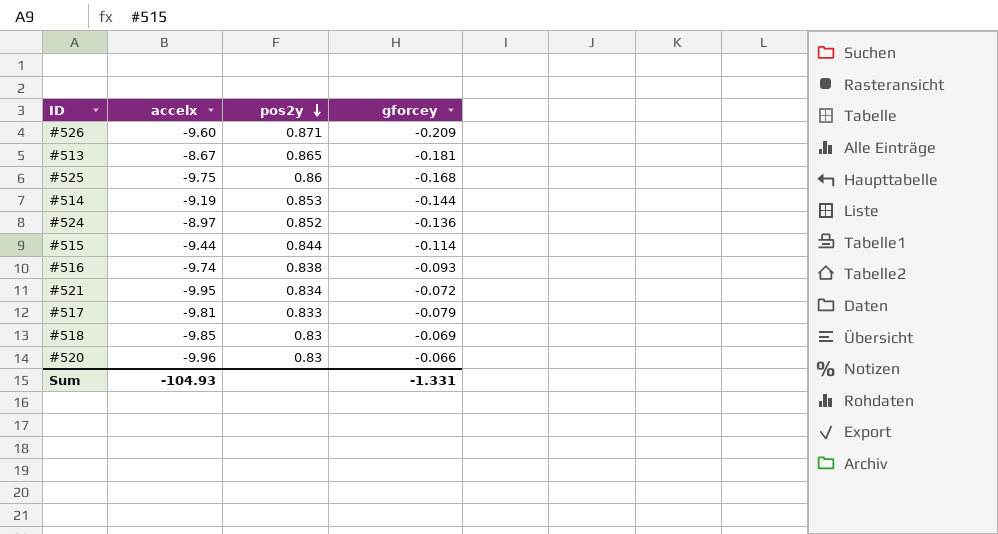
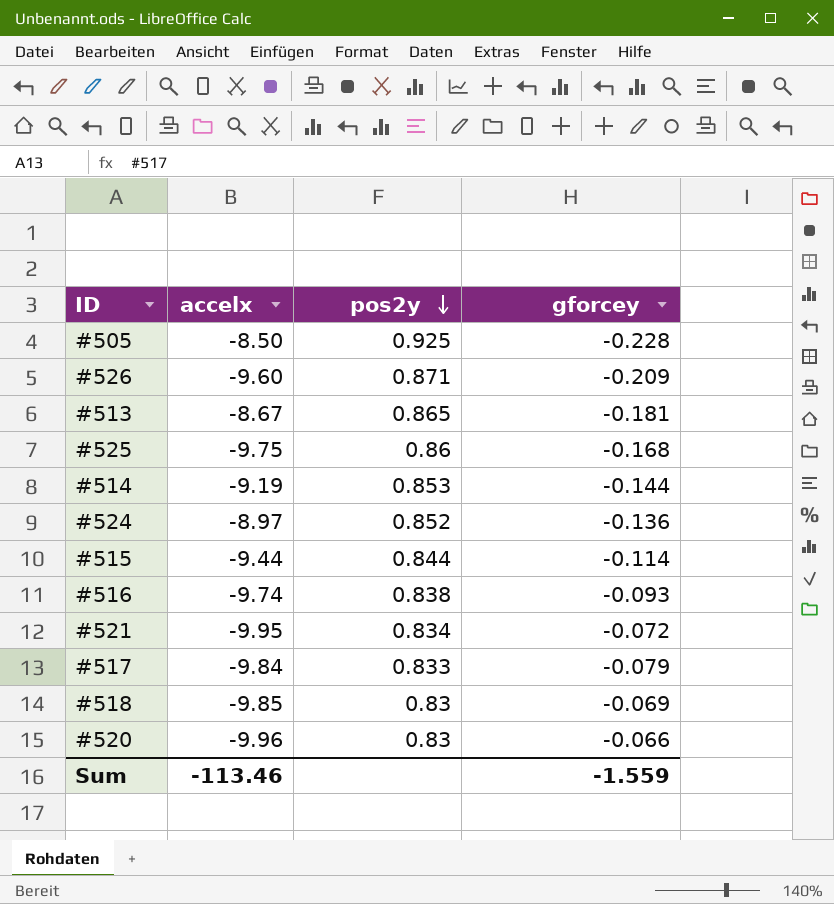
row #505: none -> -8.50 | 0.925 | -0.228
#517 | accelx: -9.81 -> -9.84
Sum | accelx: -104.93 -> -113.46
Sum | gforcey: -1.331 -> -1.559

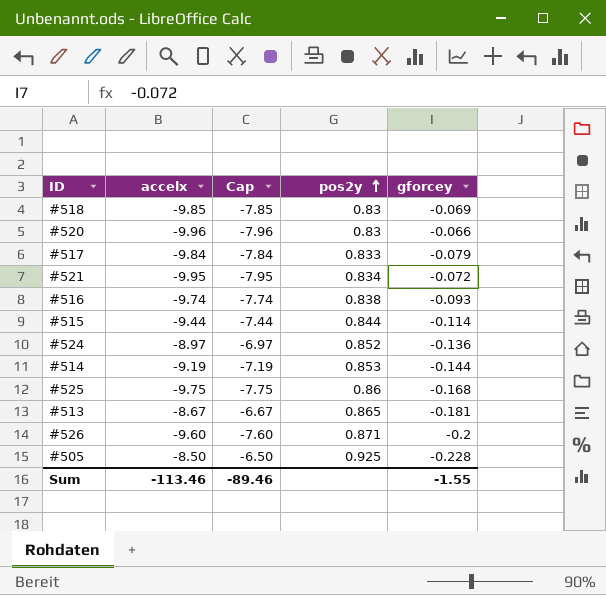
row order: pos2y descending -> pos2y ascending
column Cap | formula: none -> [accelx] + 2
#526 | gforcey: -0.209 -> -0.2
Sum | gforcey: -1.559 -> -1.55

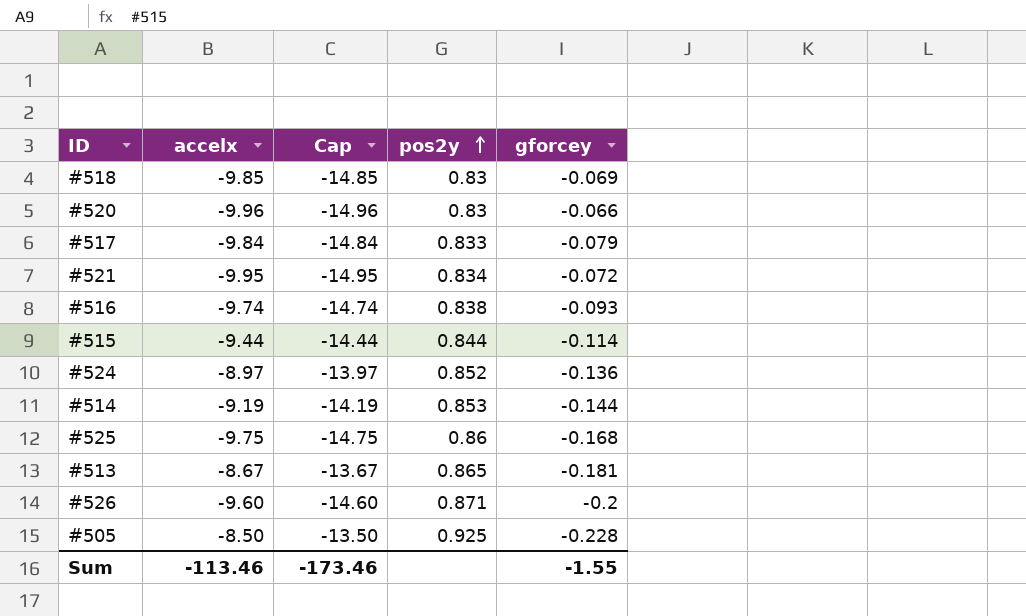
column Cap | formula: [accelx] + 2 -> [accelx] - 5
Sum | Cap: -89.46 -> -173.46

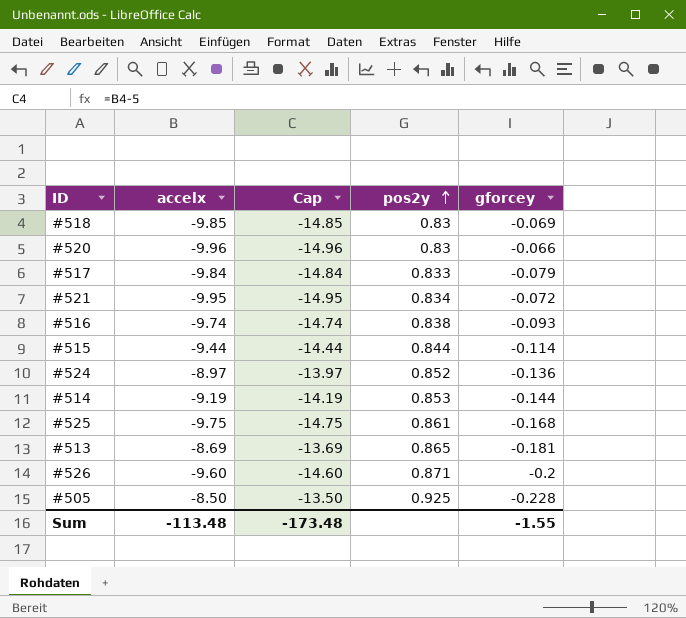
#525 | pos2y: 0.86 -> 0.861
#513 | accelx: -8.67 -> -8.69
#513 | Cap: -13.67 -> -13.69
Sum | accelx: -113.46 -> -113.48
Sum | Cap: -173.46 -> -173.48

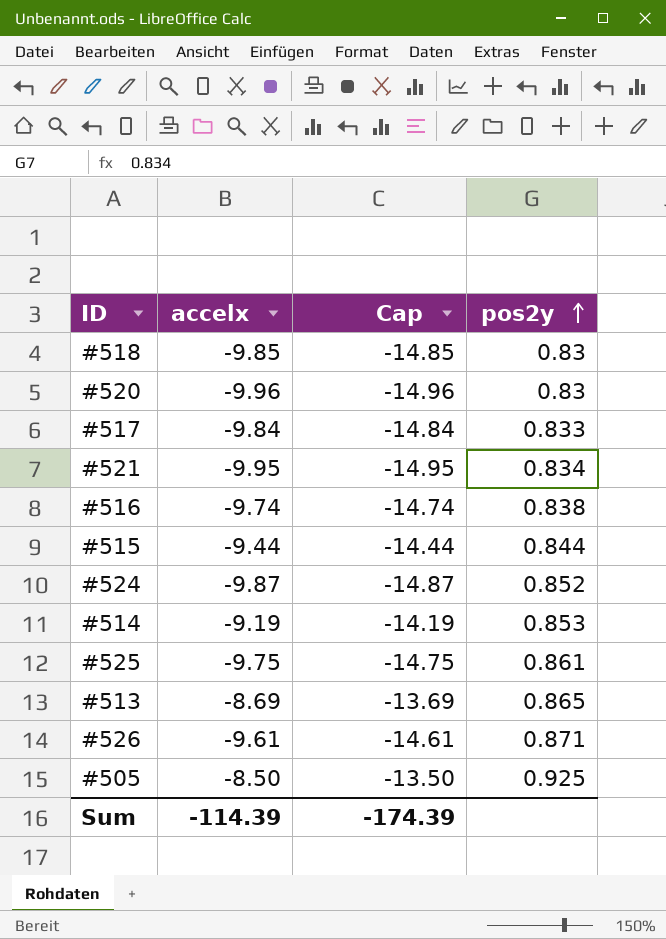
column gforcey | position: 5 -> none
#524 | accelx: -8.97 -> -9.87
#524 | Cap: -13.97 -> -14.87
#526 | accelx: -9.60 -> -9.61
#526 | Cap: -14.60 -> -14.61
Sum | accelx: -113.48 -> -114.39
Sum | Cap: -173.48 -> -174.39

